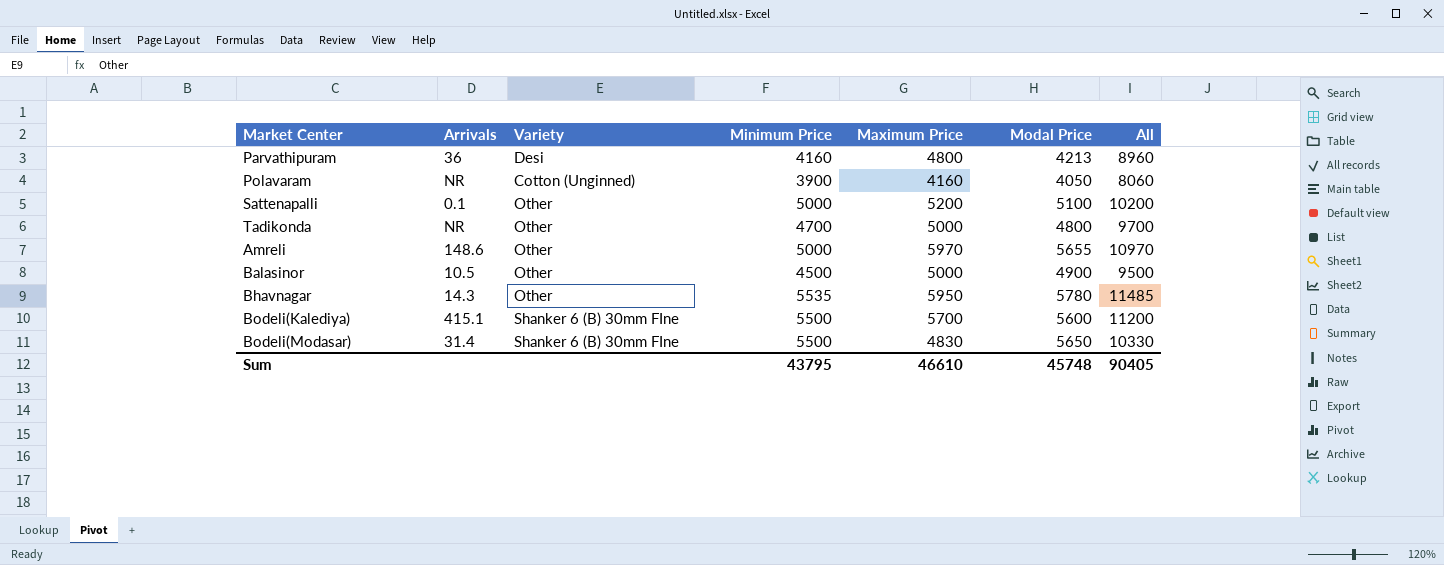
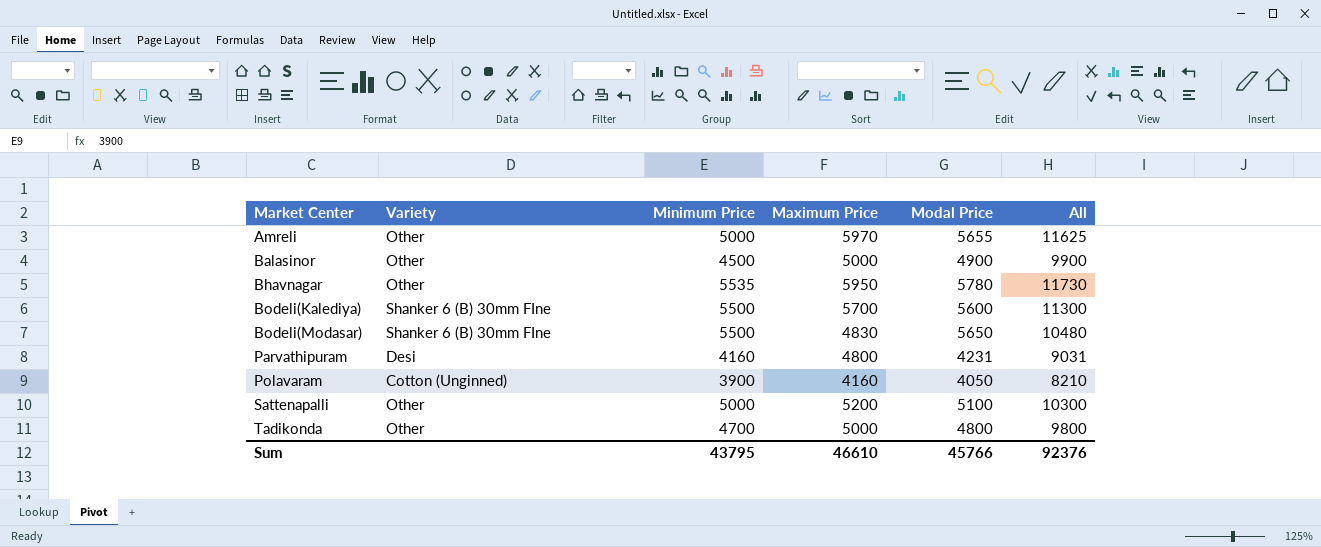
row order: none -> Market Center ascending
column Arrivals | position: 2 -> none
column All | formula: [Minimum Price] + [Maximum Price] -> [Maximum Price] + [Modal Price]
Parvathipuram | Modal Price: 4213 -> 4231
Sum | Modal Price: 45748 -> 45766
Sum | All: 90405 -> 92376

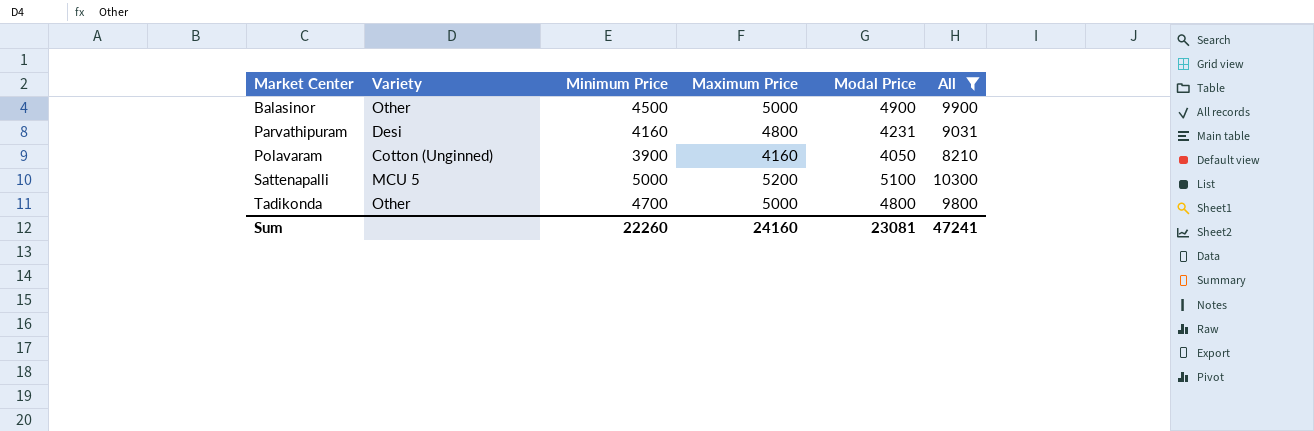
filter: none -> All <= 10300
Sattenapalli | Variety: Other -> MCU 5
Sum | Minimum Price: 43795 -> 22260
Sum | Maximum Price: 46610 -> 24160
Sum | Modal Price: 45766 -> 23081
Sum | All: 92376 -> 47241

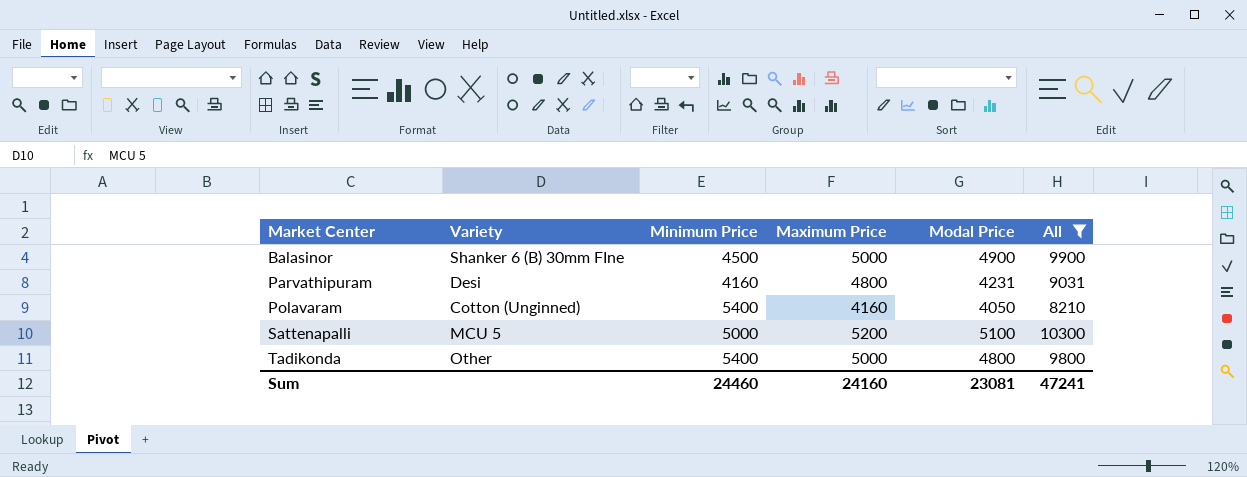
Balasinor | Variety: Other -> Shanker 6 (B) 30mm FIne
Polavaram | Minimum Price: 3900 -> 5400
Tadikonda | Minimum Price: 4700 -> 5400
Sum | Minimum Price: 22260 -> 24460

